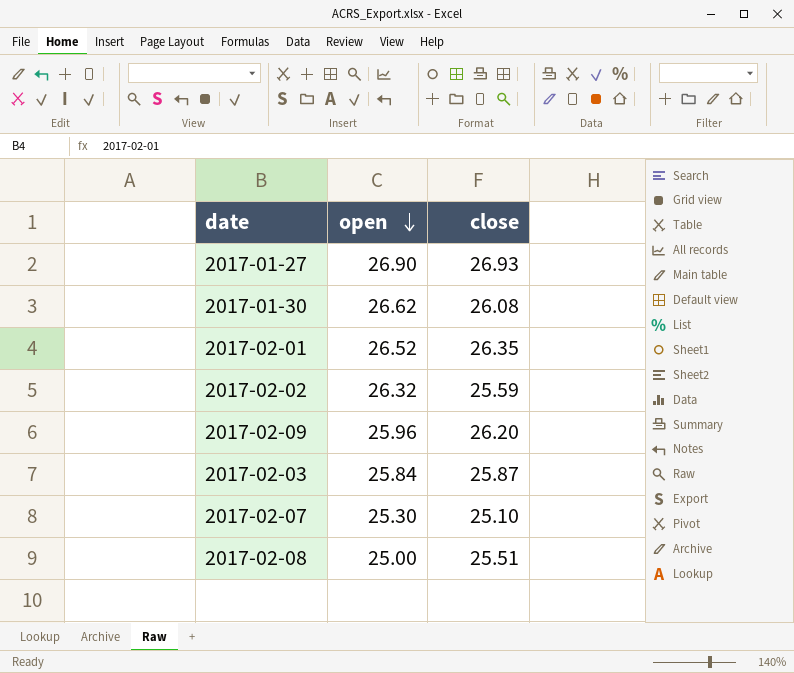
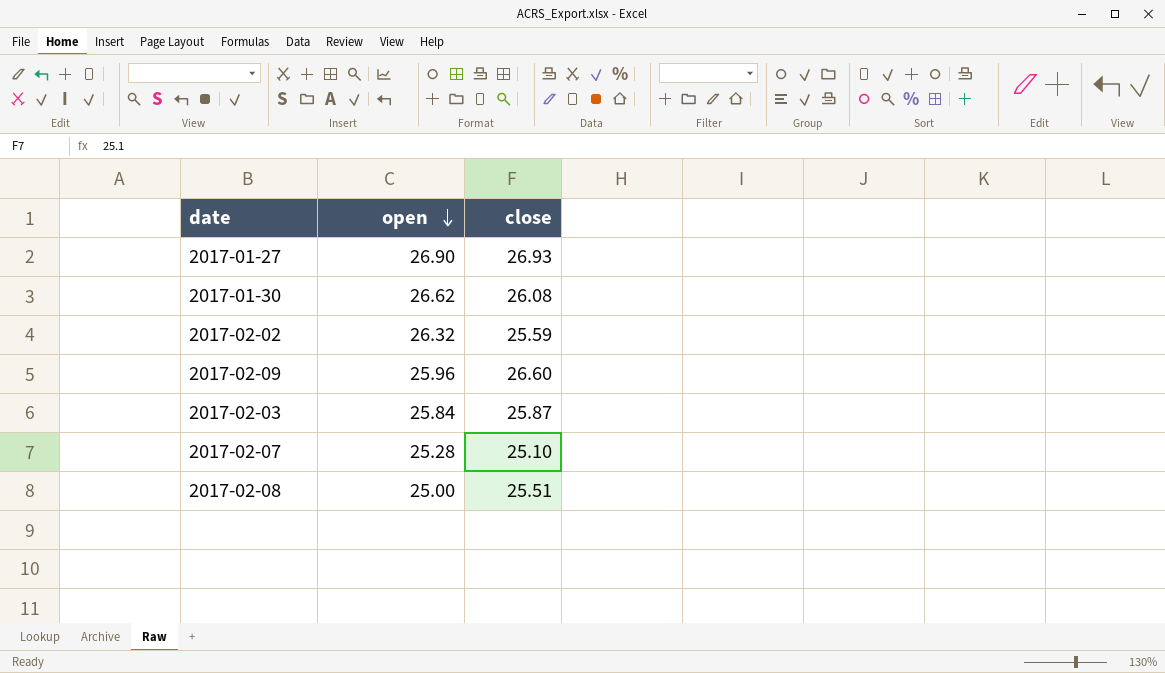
row 2017-02-01: 26.52 | 26.35 -> none
2017-02-09 | close: 26.20 -> 26.60
2017-02-07 | open: 25.30 -> 25.28

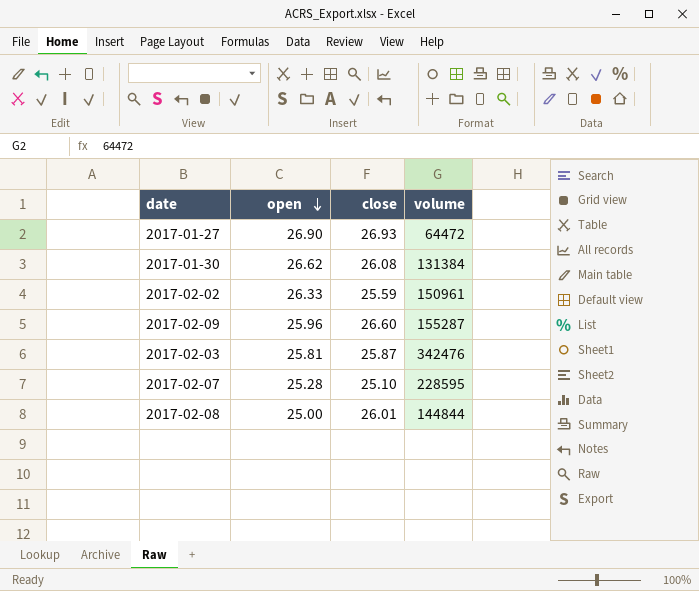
column volume | position: none -> 4
2017-02-02 | open: 26.32 -> 26.33
2017-02-03 | open: 25.84 -> 25.81
2017-02-08 | close: 25.51 -> 26.01

